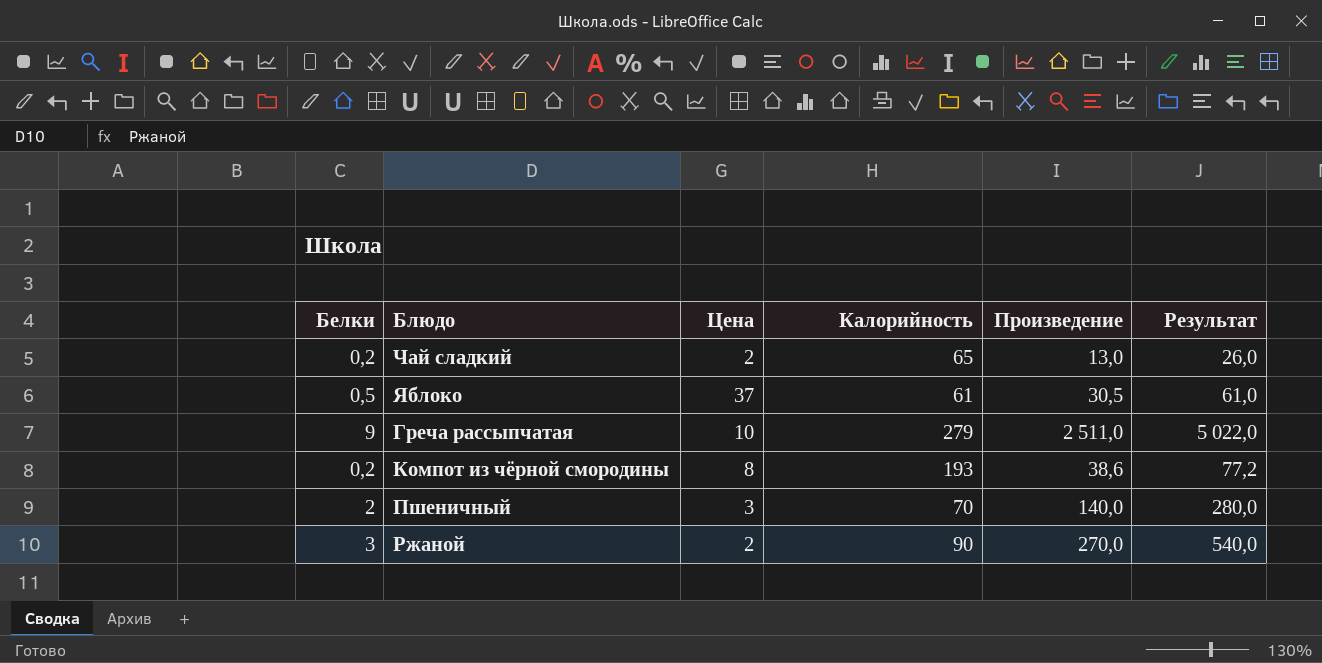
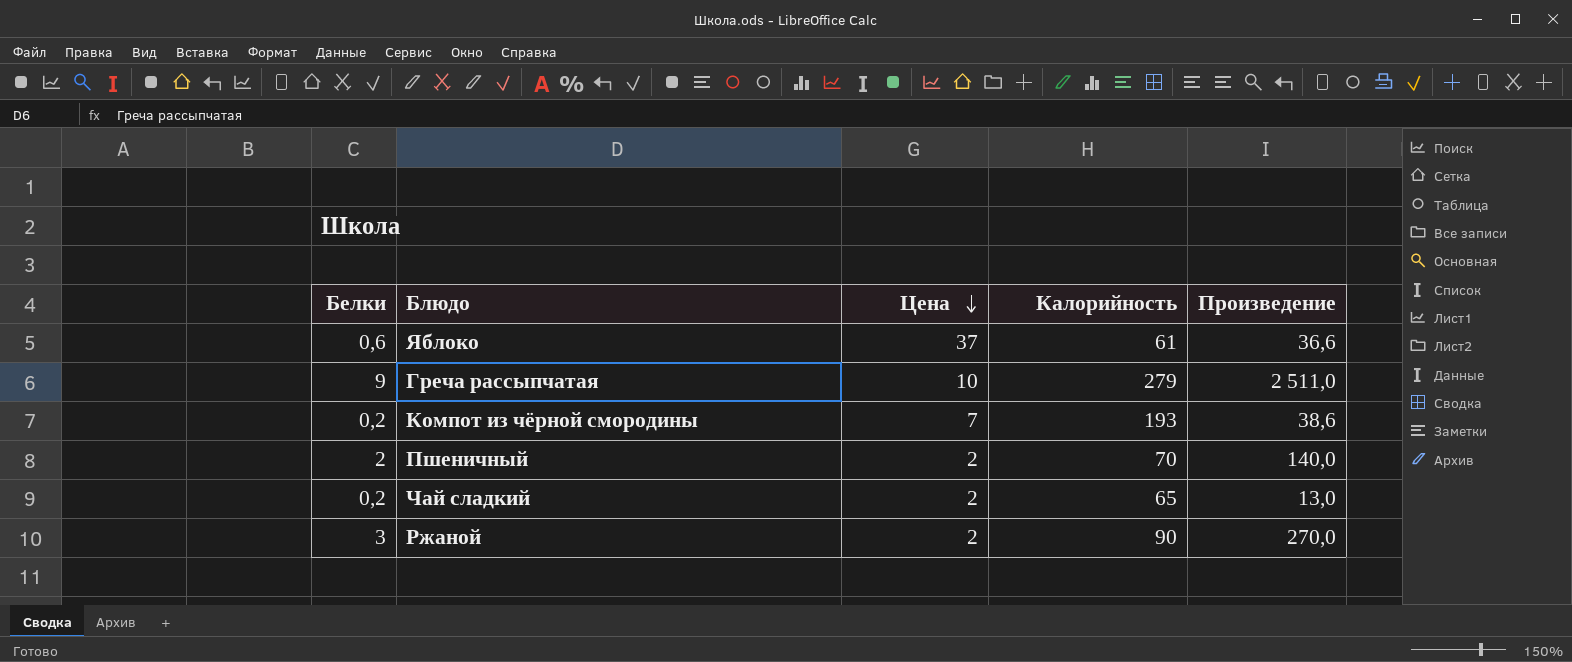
row order: none -> Цена descending
column Результат | formula: [Произведение] * 2 -> none
Яблоко | Белки: 0,5 -> 0,6
Яблоко | Произведение: 30,5 -> 36,6
Компот из чёрной смородины | Цена: 8 -> 7
Пшеничный | Цена: 3 -> 2

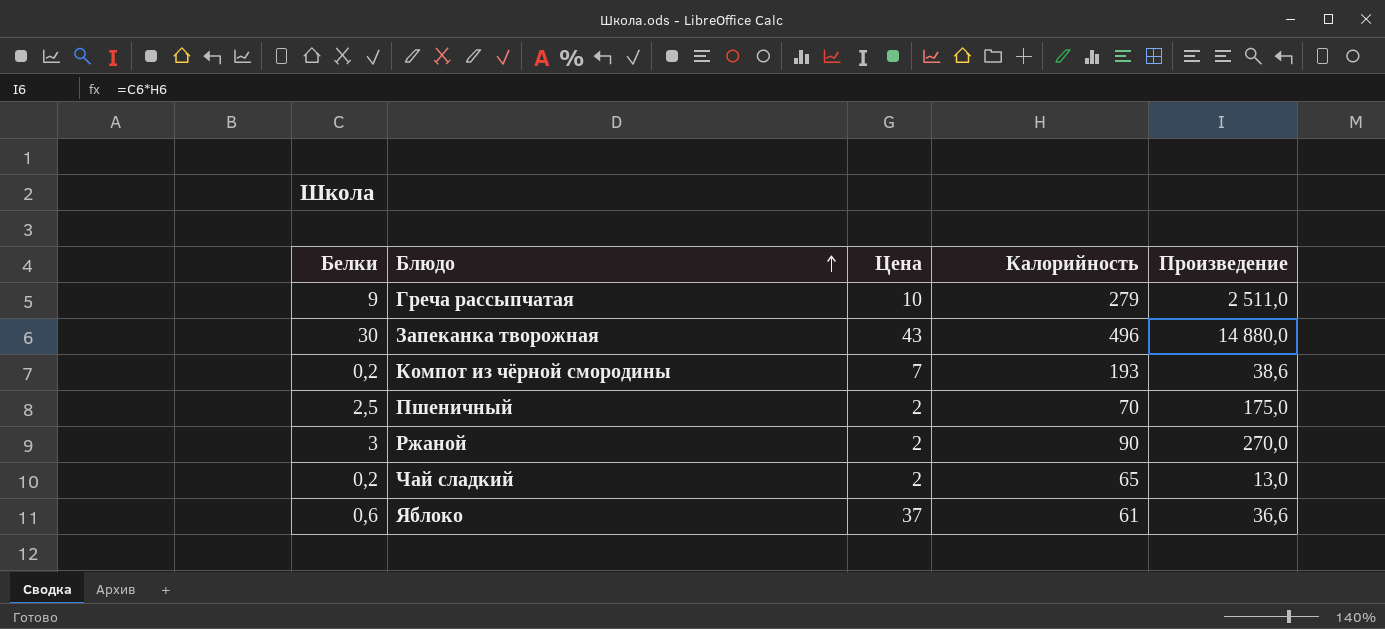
row order: Цена descending -> Блюдо ascending
row Запеканка творожная: none -> 30 | 43 | 496 | 14 880,0
Пшеничный | Белки: 2 -> 2,5
Пшеничный | Произведение: 140,0 -> 175,0

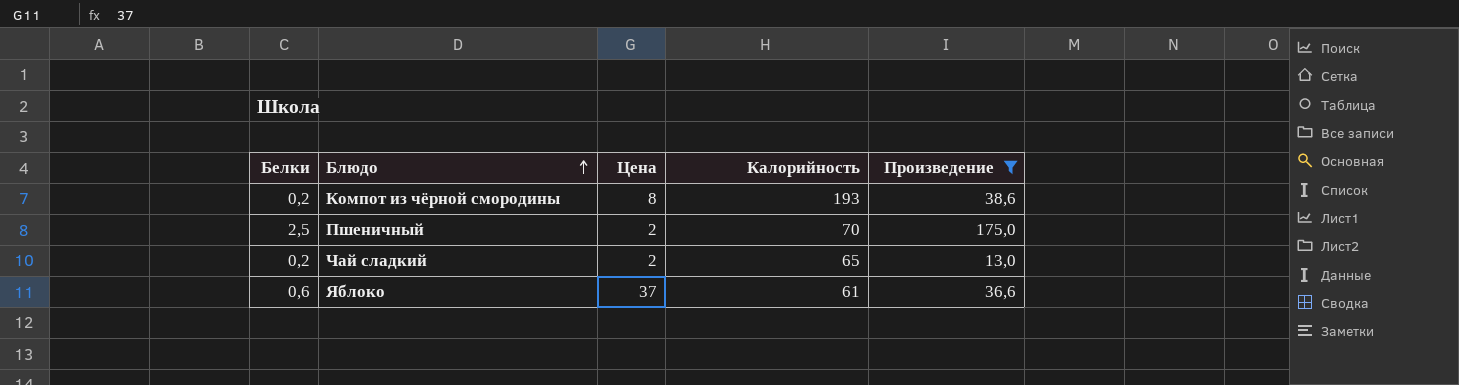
filter: none -> Произведение <= 175,0
Компот из чёрной смородины | Цена: 7 -> 8

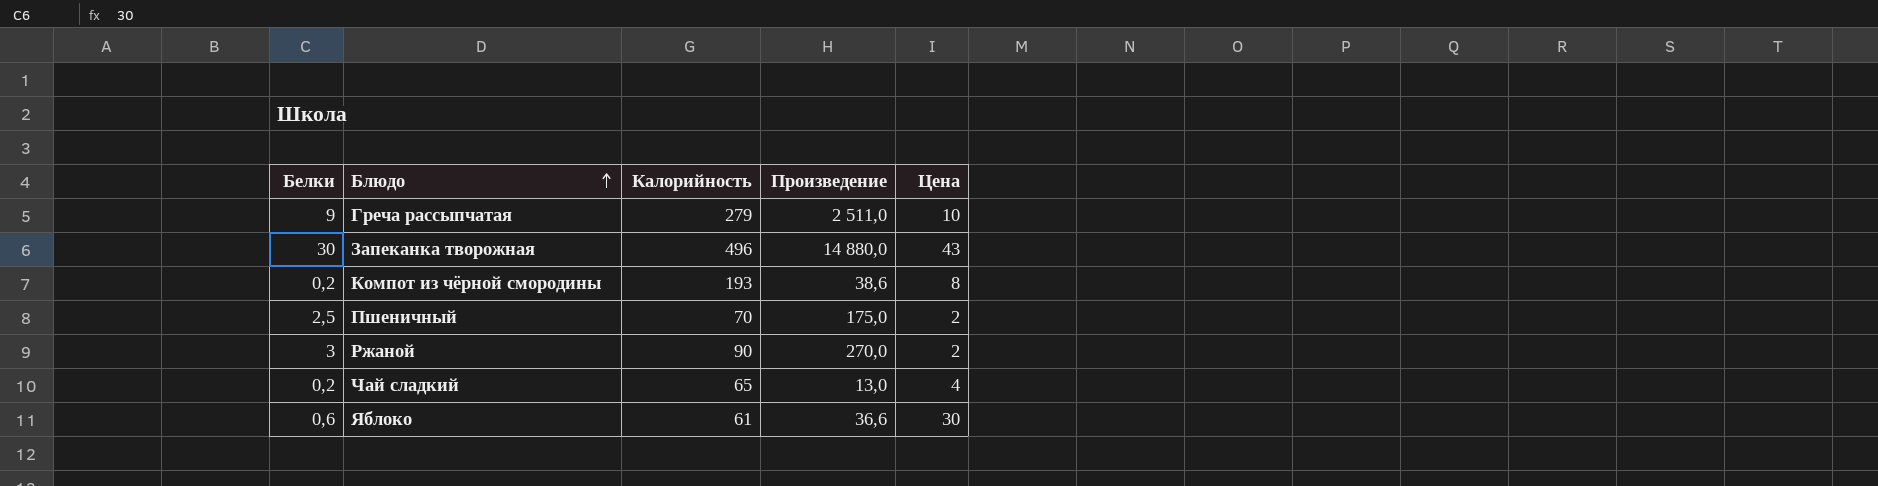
filter: Произведение <= 175,0 -> none
column Цена | position: 3 -> 5
Чай сладкий | Цена: 2 -> 4
Яблоко | Цена: 37 -> 30

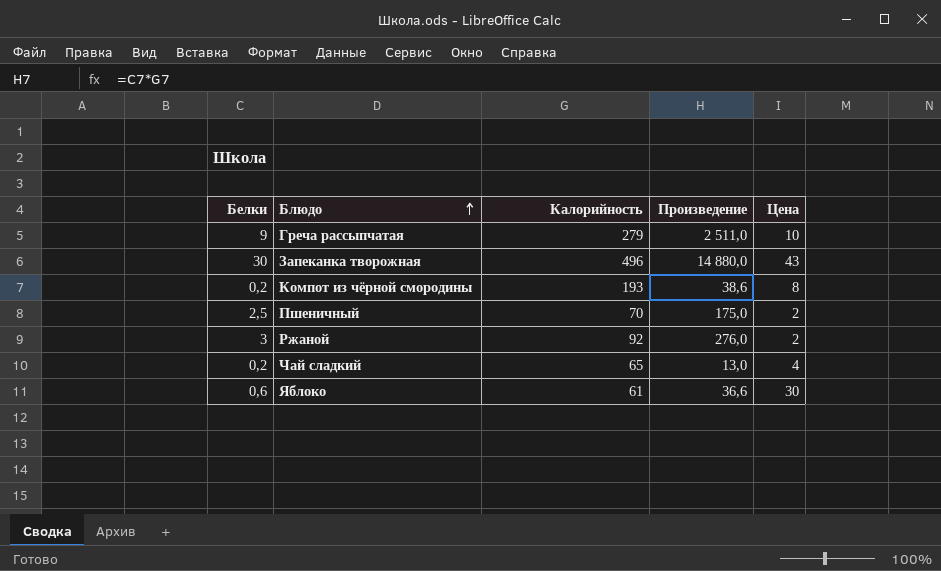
Ржаной | Калорийность: 90 -> 92
Ржаной | Произведение: 270,0 -> 276,0

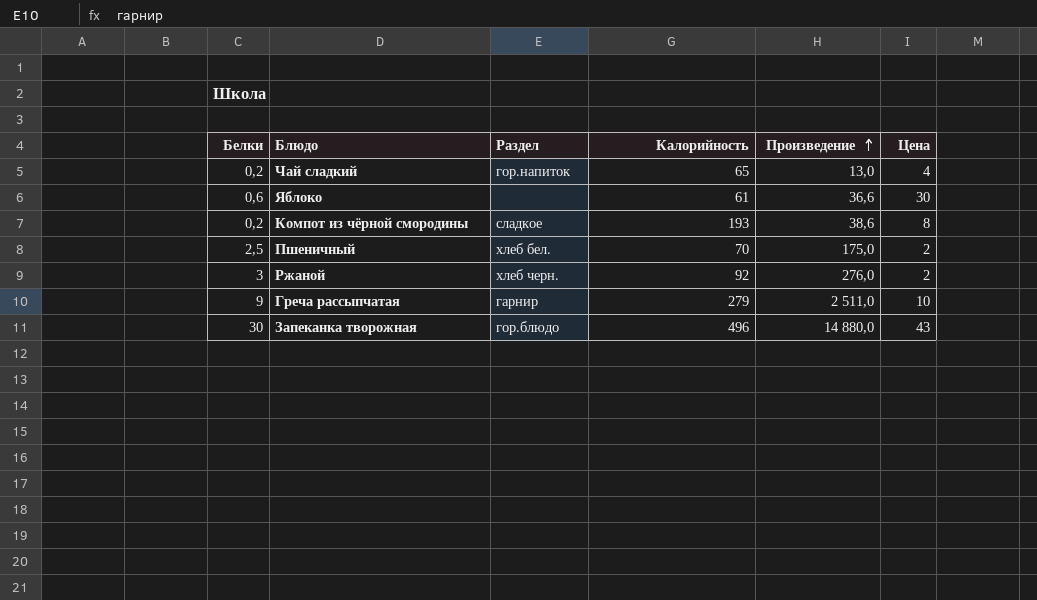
row order: Блюдо ascending -> Произведение ascending
column Раздел | position: none -> 3

